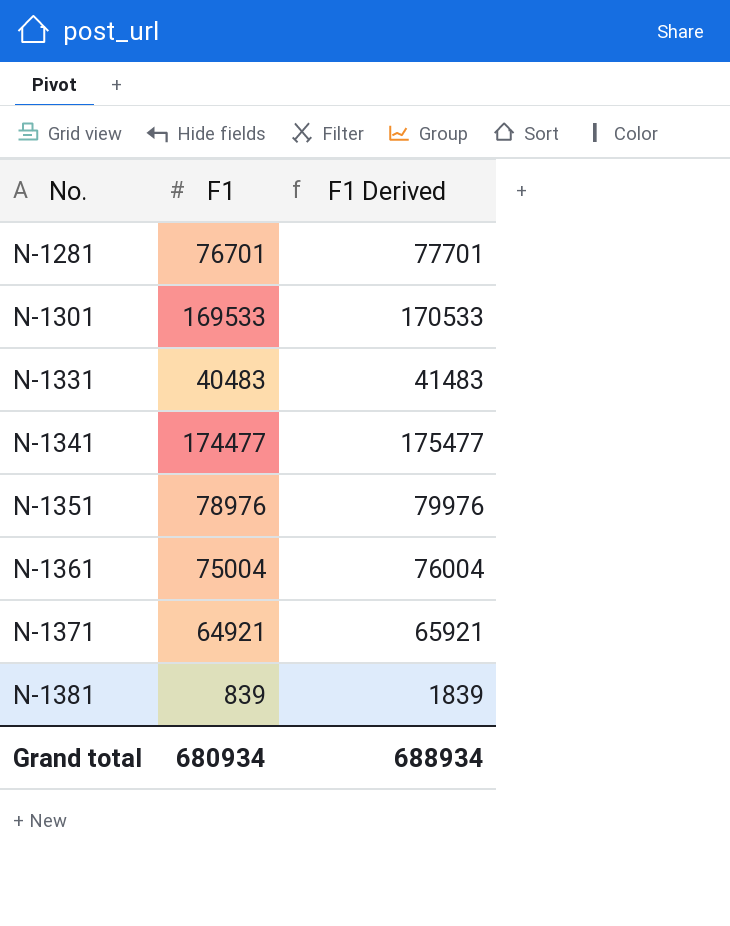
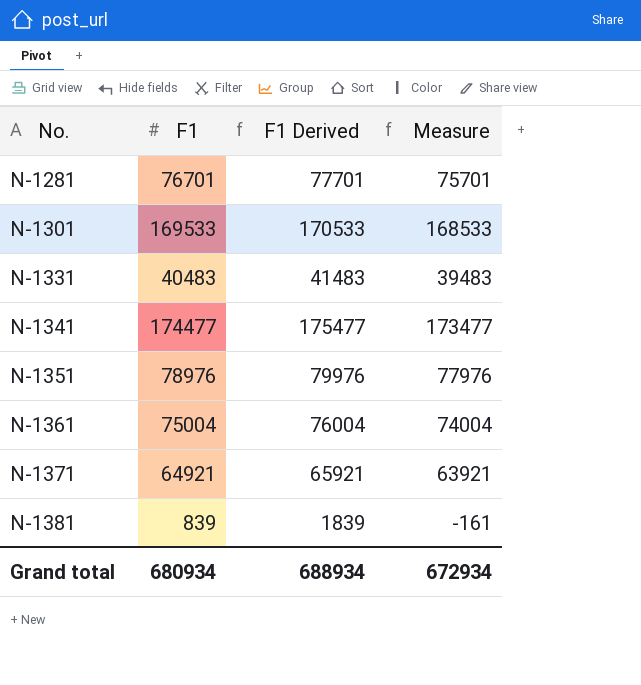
column Measure | formula: none -> [F1] - 1000

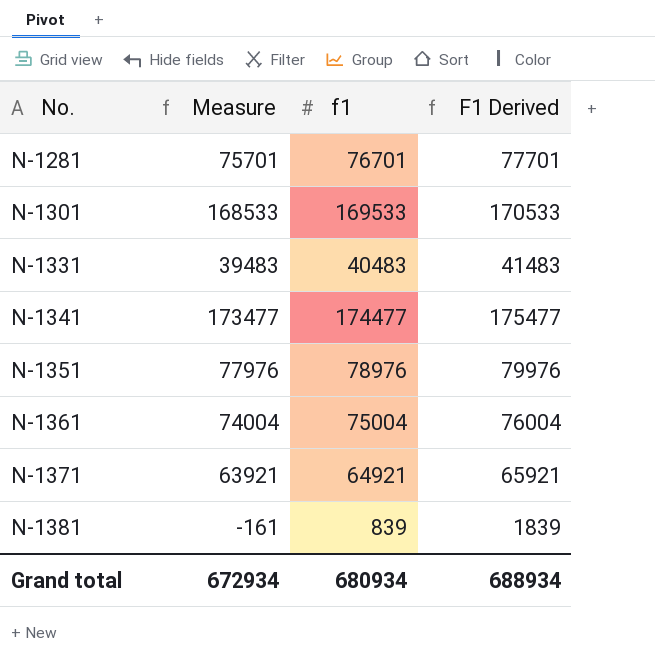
column Measure | position: 4 -> 2
column name: F1 -> f1

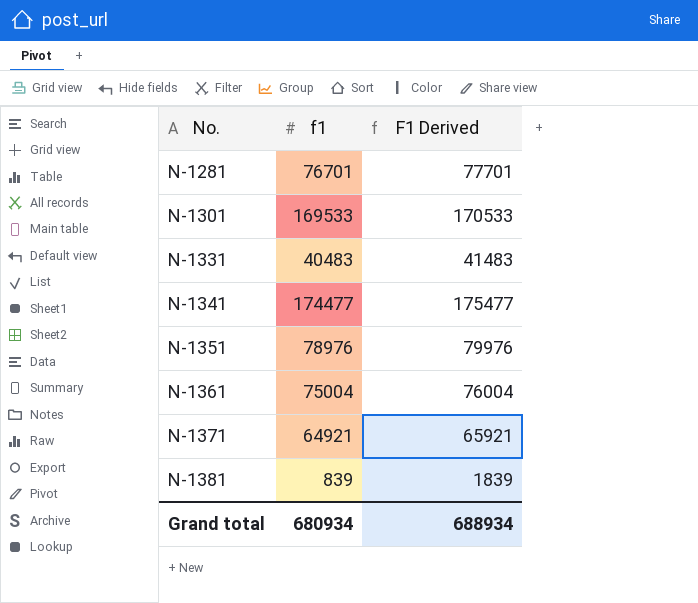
column Measure | formula: [f1] - 1000 -> none

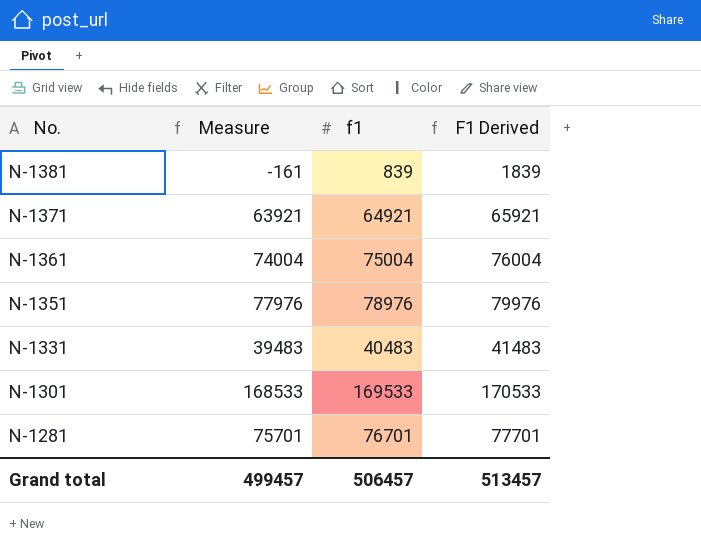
row order: No. ascending -> No. descending
column Measure | formula: none -> [f1] - 1000
row N-1341: 174477 | 175477 -> none
Grand total | f1: 680934 -> 506457
Grand total | F1 Derived: 688934 -> 513457

